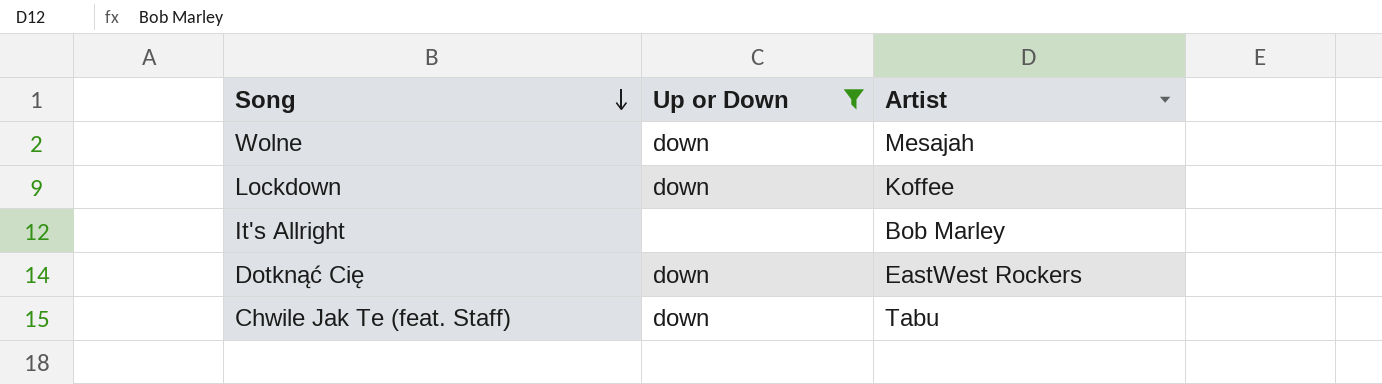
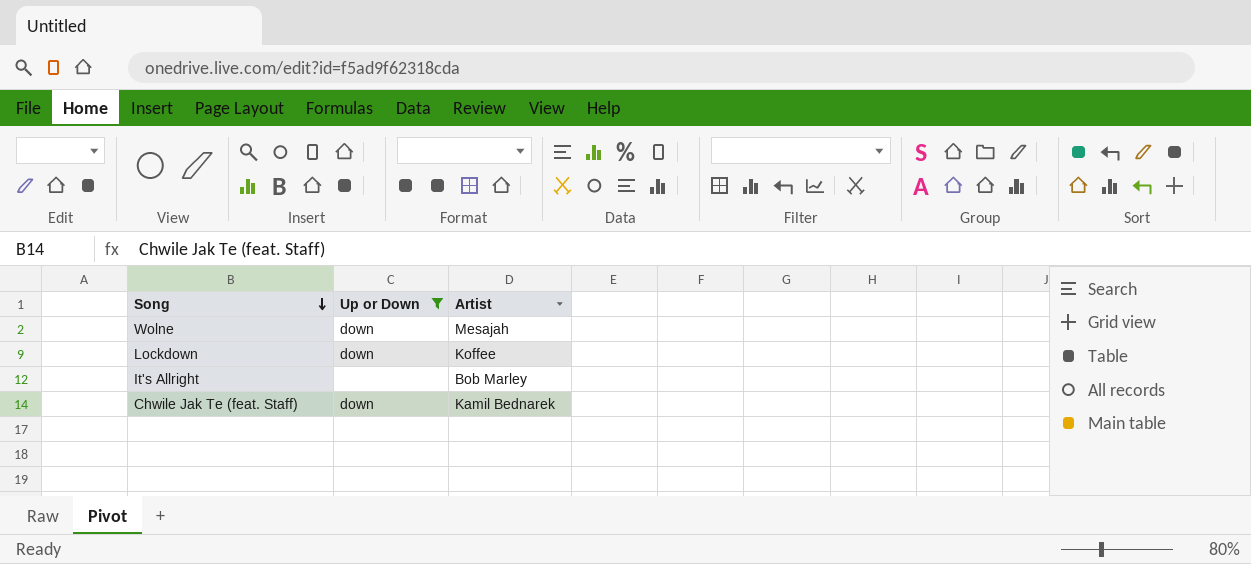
row Dotknąć Cię: down | EastWest Rockers -> none
Chwile Jak Te (feat. Staff) | Artist: Tabu -> Kamil Bednarek

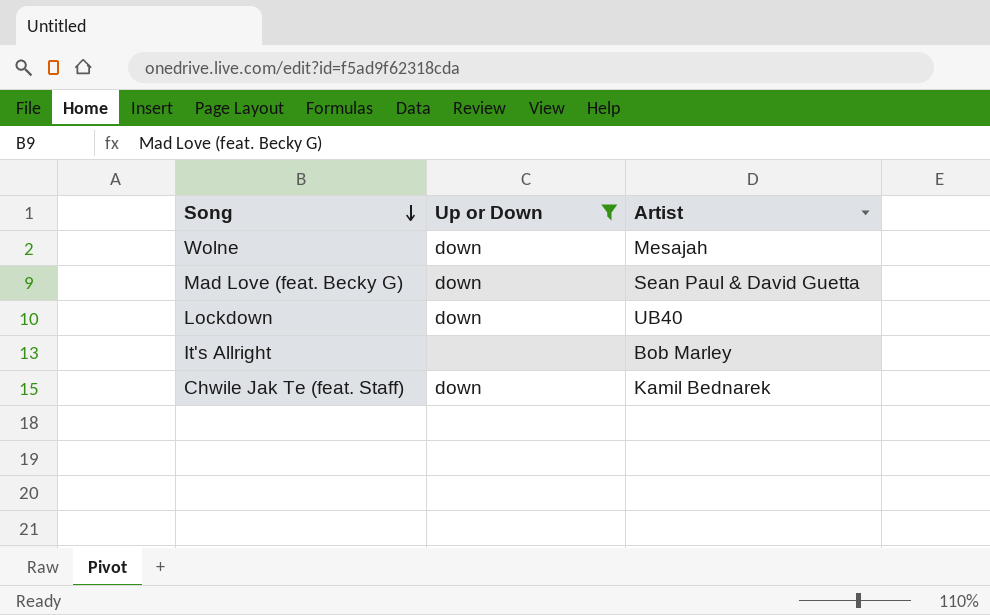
row Mad Love (feat. Becky G): none -> down | Sean Paul & David Guetta
Lockdown | Artist: Koffee -> UB40

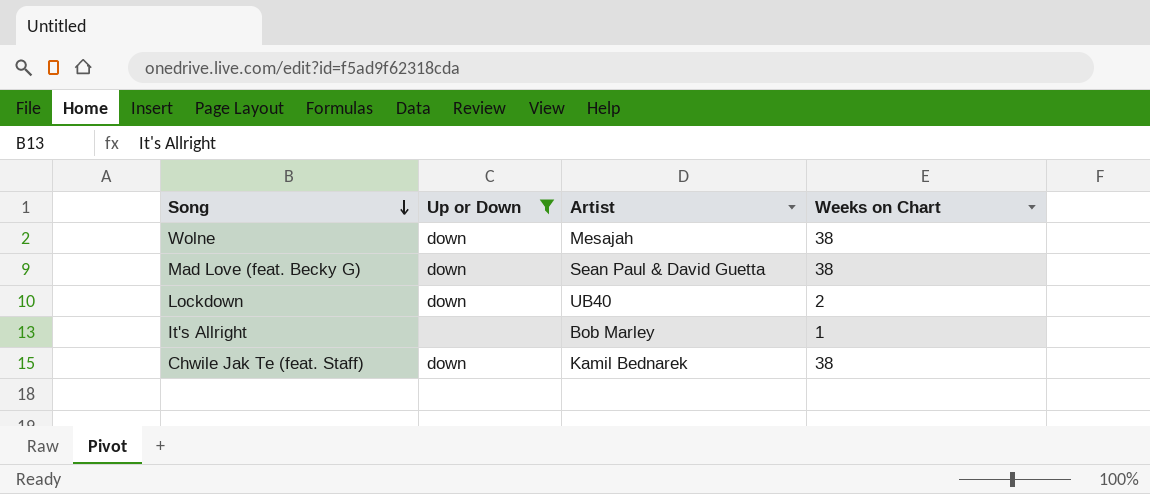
column Weeks on Chart | position: none -> 4

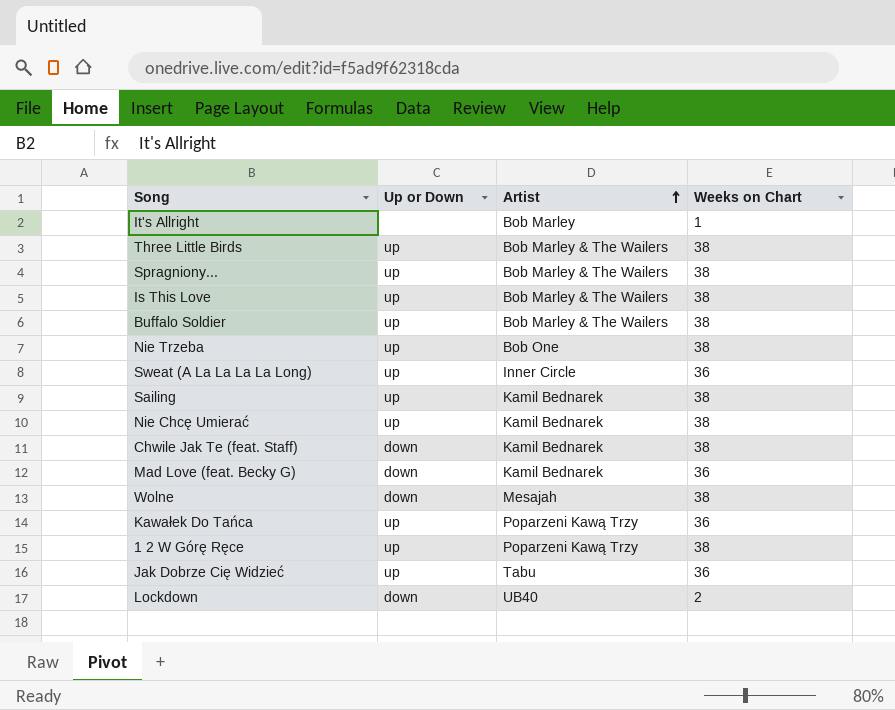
filter: Up or Down != up -> none
row order: Song descending -> Artist ascending
Mad Love (feat. Becky G) | Artist: Sean Paul & David Guetta -> Kamil Bednarek
Mad Love (feat. Becky G) | Weeks on Chart: 38 -> 36

